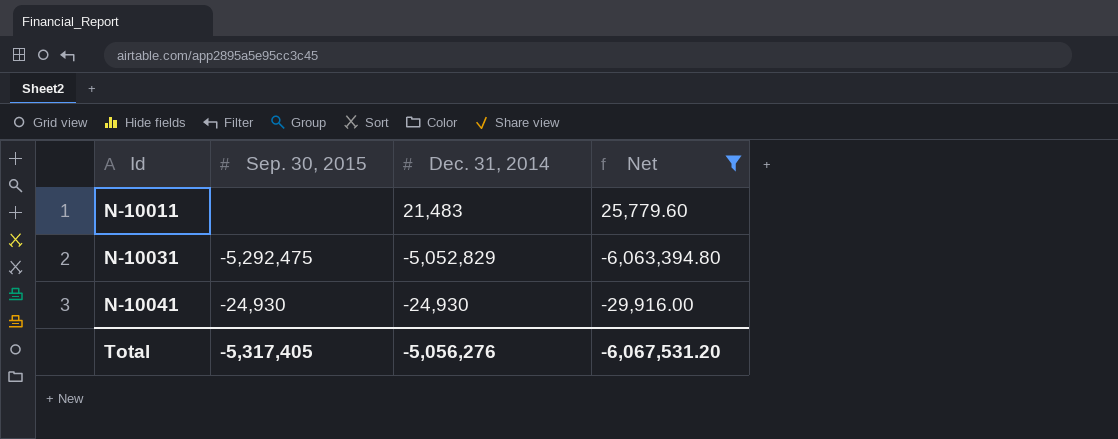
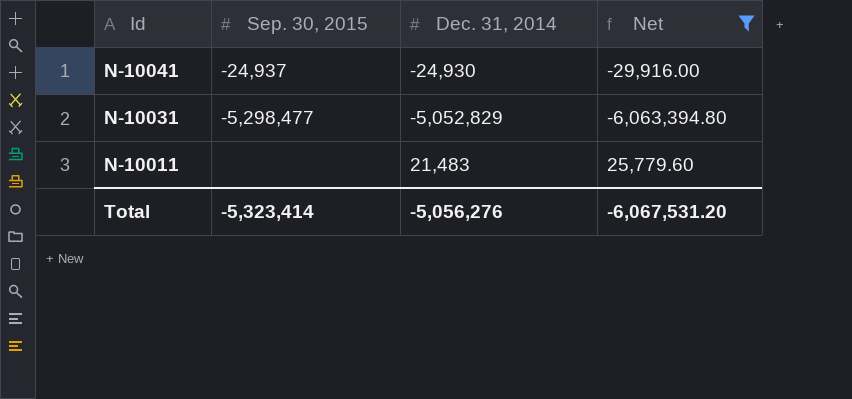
row order: Id ascending -> Id descending
N-10041 | Sep. 30, 2015: -24,930 -> -24,937
N-10031 | Sep. 30, 2015: -5,292,475 -> -5,298,477
Total | Sep. 30, 2015: -5,317,405 -> -5,323,414

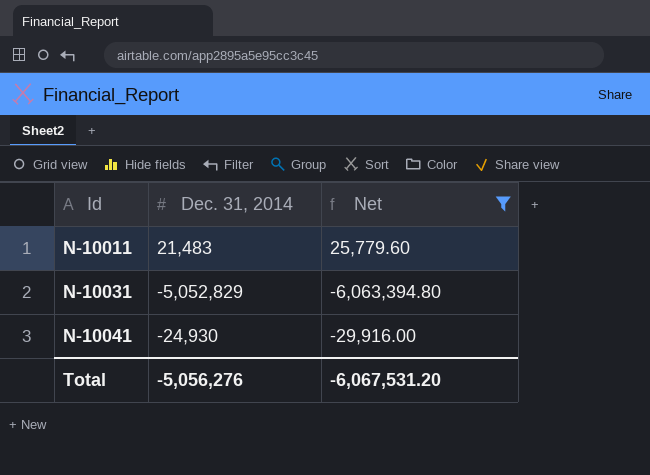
row order: Id descending -> Id ascending
column Sep. 30, 2015 | position: 2 -> none

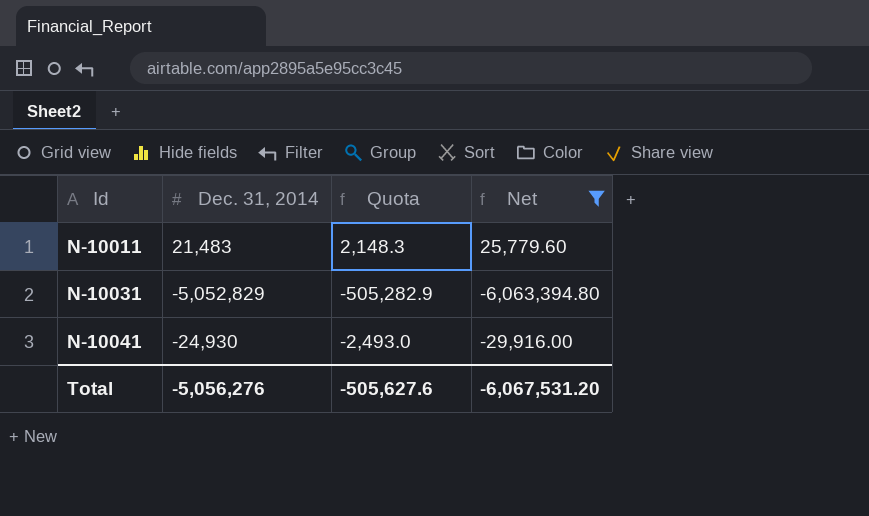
column Quota | formula: none -> [Dec. 31, 2014] * 0.1

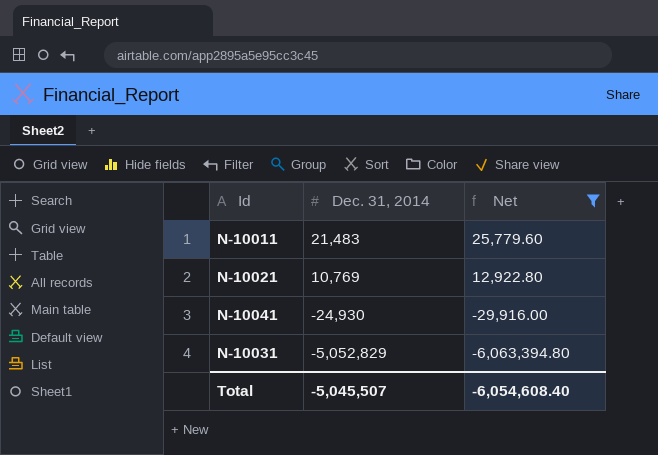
row order: Id ascending -> Dec. 31, 2014 descending
column Quota | formula: [Dec. 31, 2014] * 0.1 -> none
row N-10021: none -> 10,769 | 12,922.80
Total | Dec. 31, 2014: -5,056,276 -> -5,045,507
Total | Net: -6,067,531.20 -> -6,054,608.40

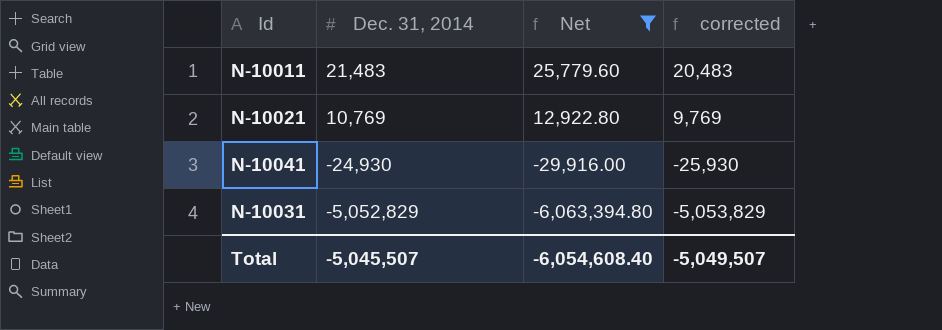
column corrected | formula: none -> [Dec. 31, 2014] - 1000

